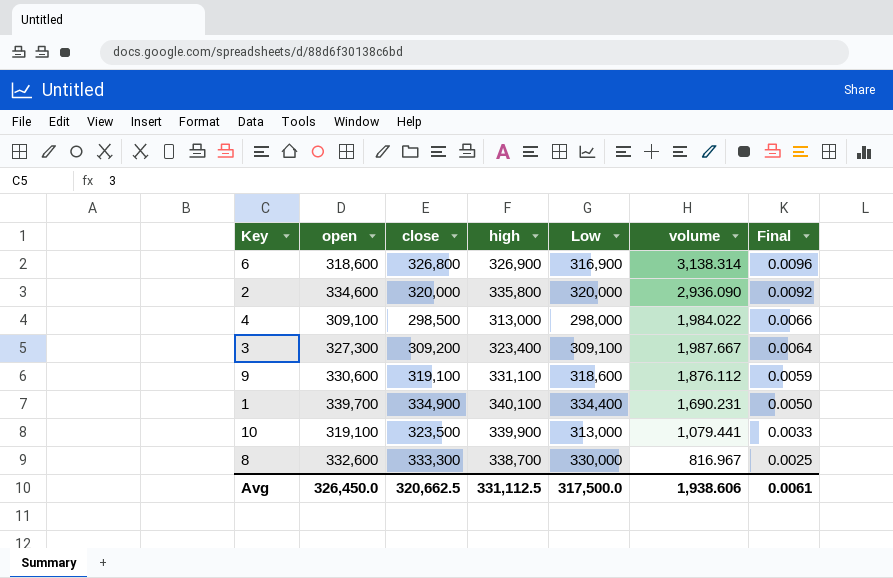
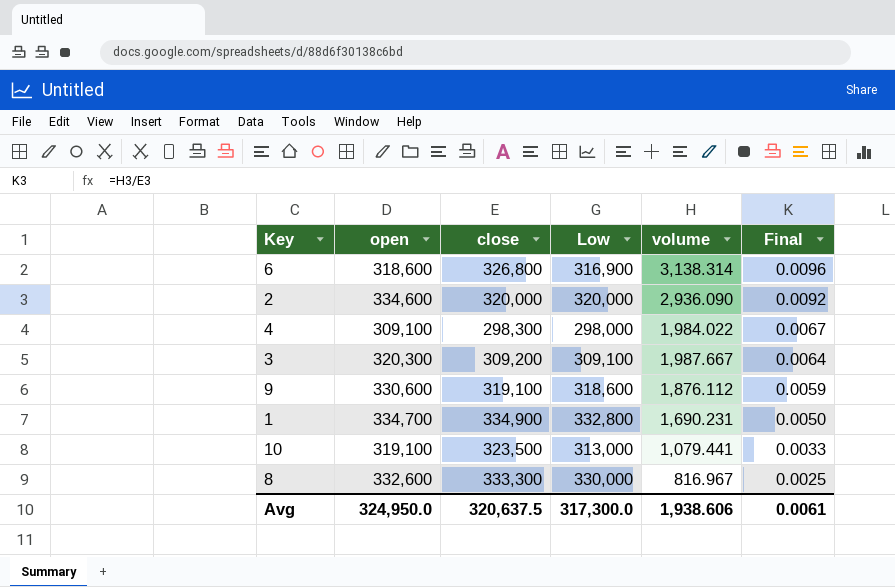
column high | position: 4 -> none
4 | close: 298,500 -> 298,300
4 | Final: 0.0066 -> 0.0067
3 | open: 327,300 -> 320,300
1 | open: 339,700 -> 334,700
1 | Low: 334,400 -> 332,800
Avg | open: 326,450.0 -> 324,950.0
Avg | close: 320,662.5 -> 320,637.5
Avg | Low: 317,500.0 -> 317,300.0

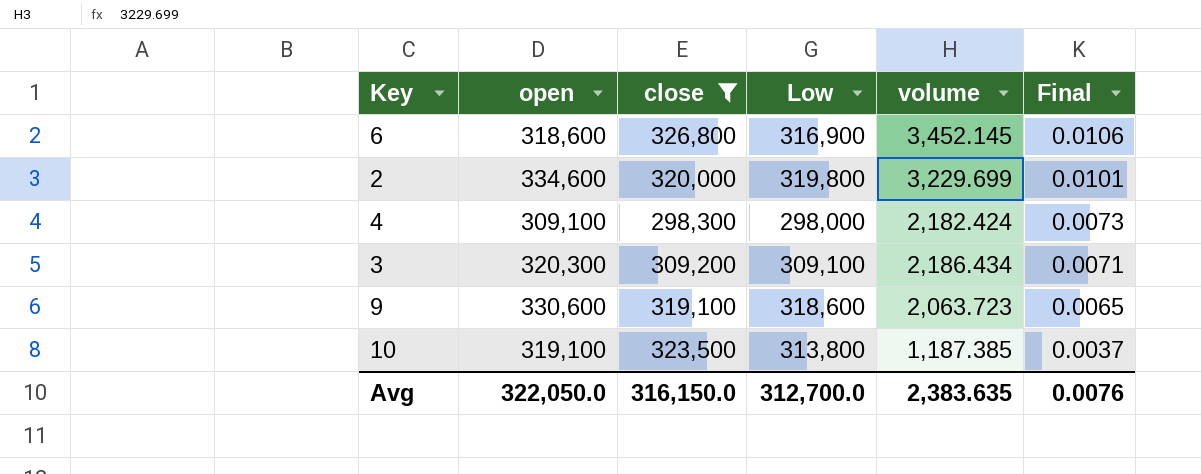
filter: none -> close <= 326,800
6 | volume: 3,138.314 -> 3,452.145
6 | Final: 0.0096 -> 0.0106
2 | Low: 320,000 -> 319,800
2 | volume: 2,936.090 -> 3,229.699
2 | Final: 0.0092 -> 0.0101
4 | volume: 1,984.022 -> 2,182.424
4 | Final: 0.0067 -> 0.0073
3 | volume: 1,987.667 -> 2,186.434
3 | Final: 0.0064 -> 0.0071
9 | volume: 1,876.112 -> 2,063.723
9 | Final: 0.0059 -> 0.0065
10 | Low: 313,000 -> 313,800
10 | volume: 1,079.441 -> 1,187.385
10 | Final: 0.0033 -> 0.0037
Avg | open: 324,950.0 -> 322,050.0
Avg | close: 320,637.5 -> 316,150.0
Avg | Low: 317,300.0 -> 312,700.0
Avg | volume: 1,938.606 -> 2,383.635
Avg | Final: 0.0061 -> 0.0076

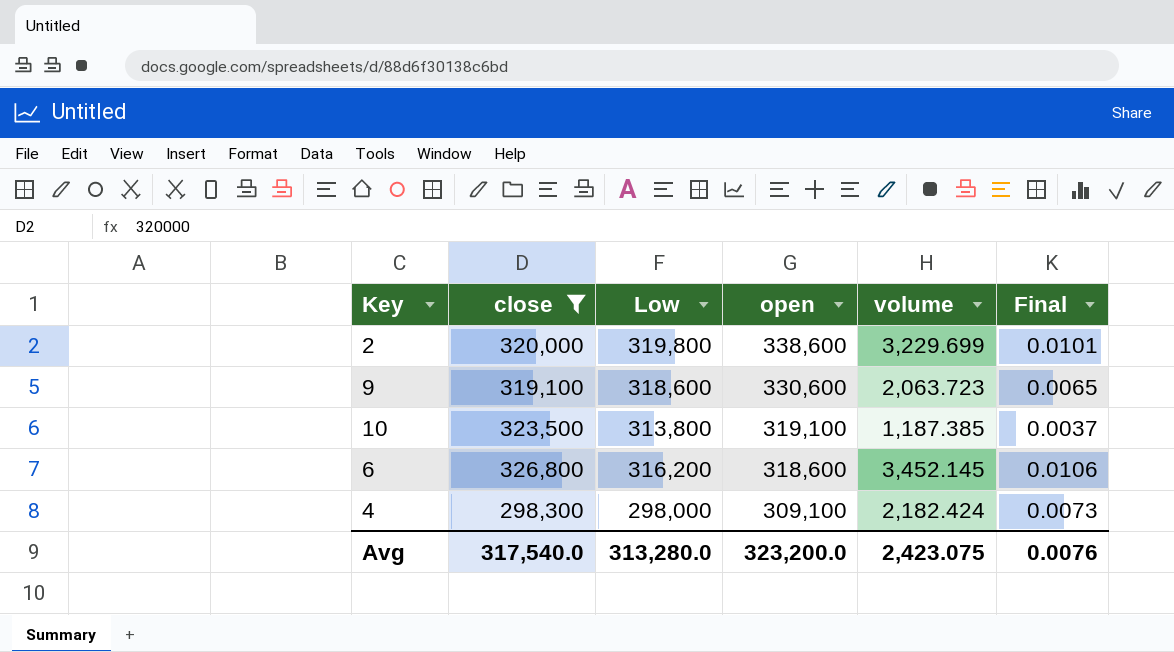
row order: Final descending -> open descending
column open | position: 2 -> 4
row 3: 320,300 | 309,200 | 309,100 | 2,186.434 | 0.0071 -> none
2 | open: 334,600 -> 338,600
6 | Low: 316,900 -> 316,200
Avg | close: 316,150.0 -> 317,540.0
Avg | Low: 312,700.0 -> 313,280.0
Avg | open: 322,050.0 -> 323,200.0
Avg | volume: 2,383.635 -> 2,423.075

